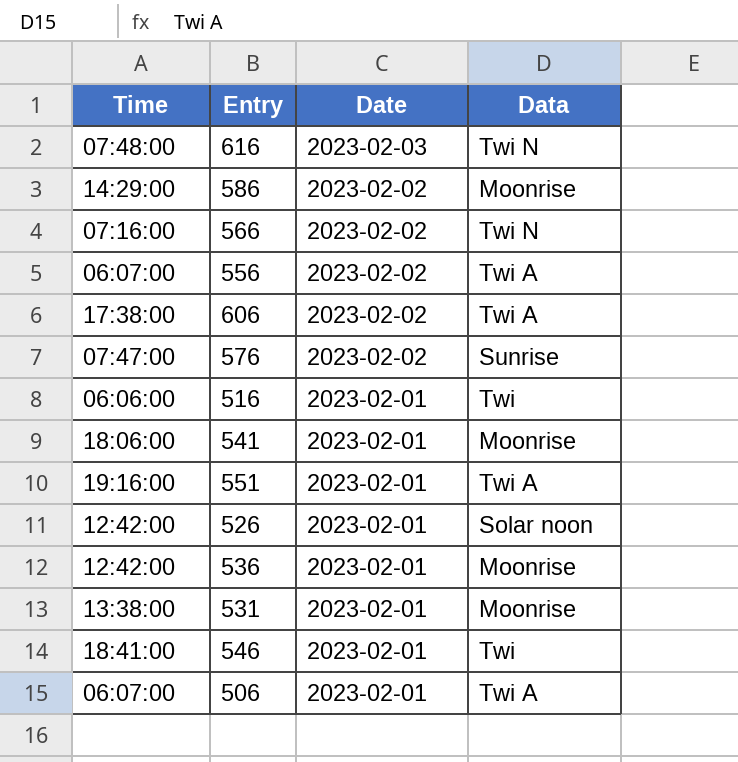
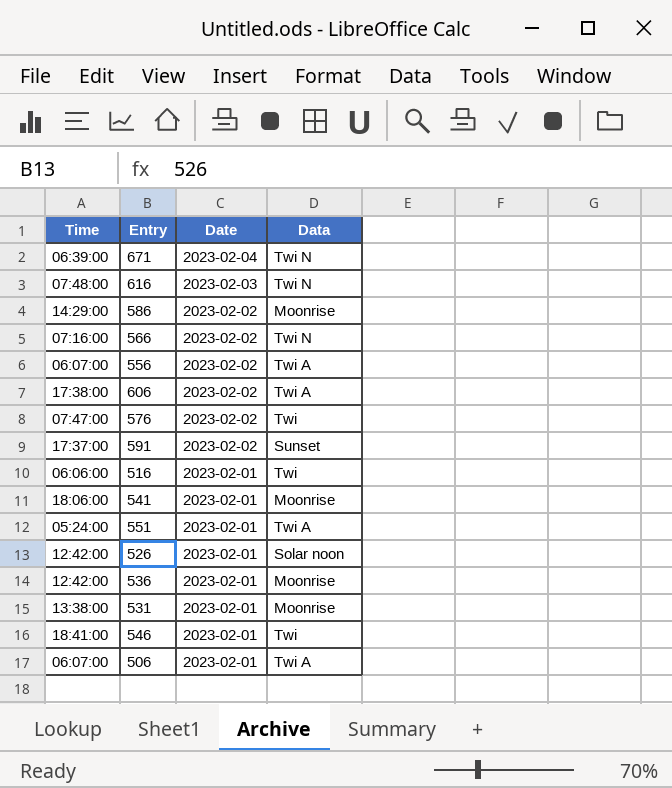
row 671: none -> 06:39:00 | 2023-02-04 | Twi N
576 | Data: Sunrise -> Twi
row 591: none -> 17:37:00 | 2023-02-02 | Sunset
551 | Time: 19:16:00 -> 05:24:00

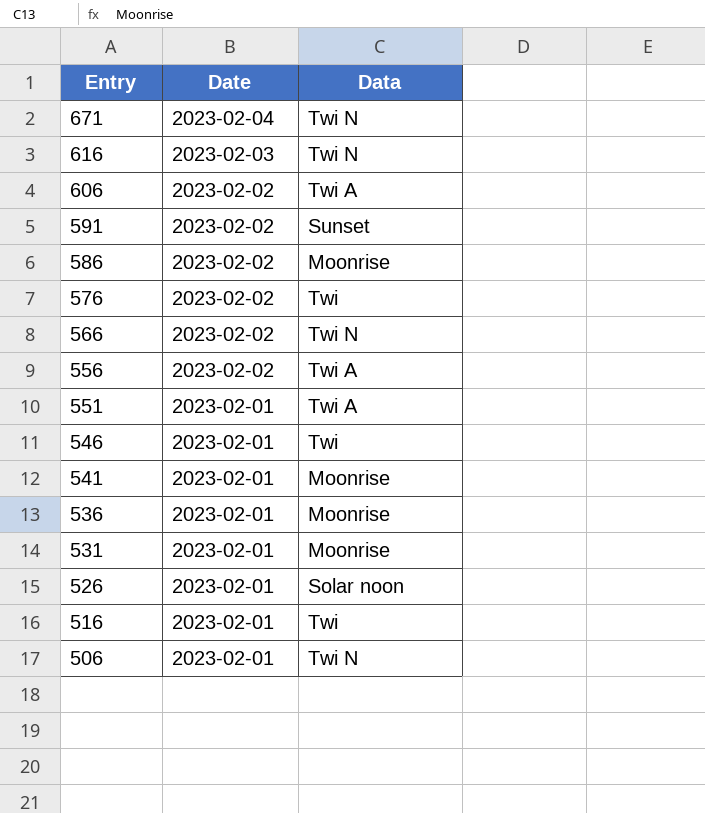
row order: Date descending -> Entry descending
column Time | position: 1 -> none
506 | Data: Twi A -> Twi N

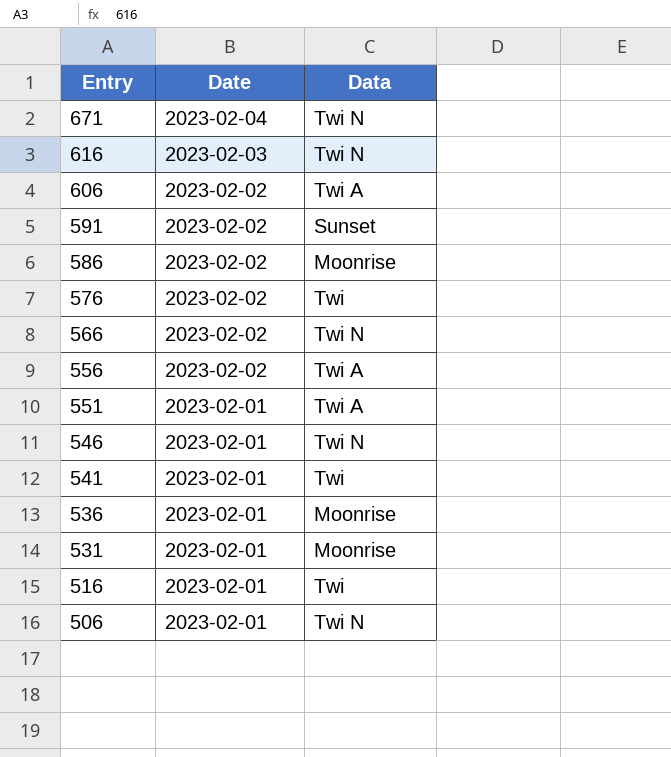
row 526: 2023-02-01 | Solar noon -> none
546 | Data: Twi -> Twi N
541 | Data: Moonrise -> Twi

